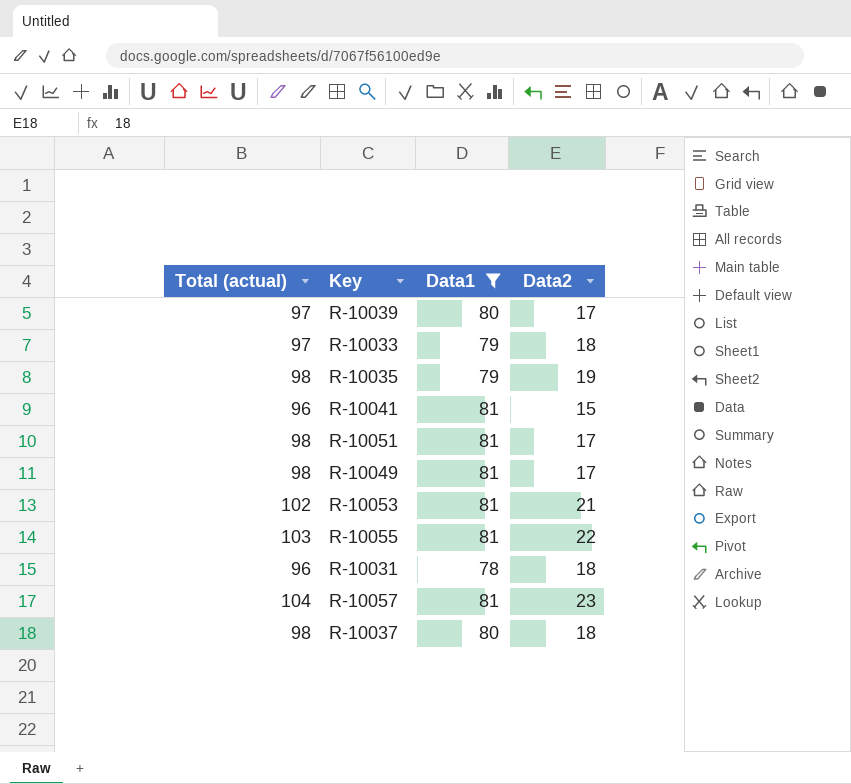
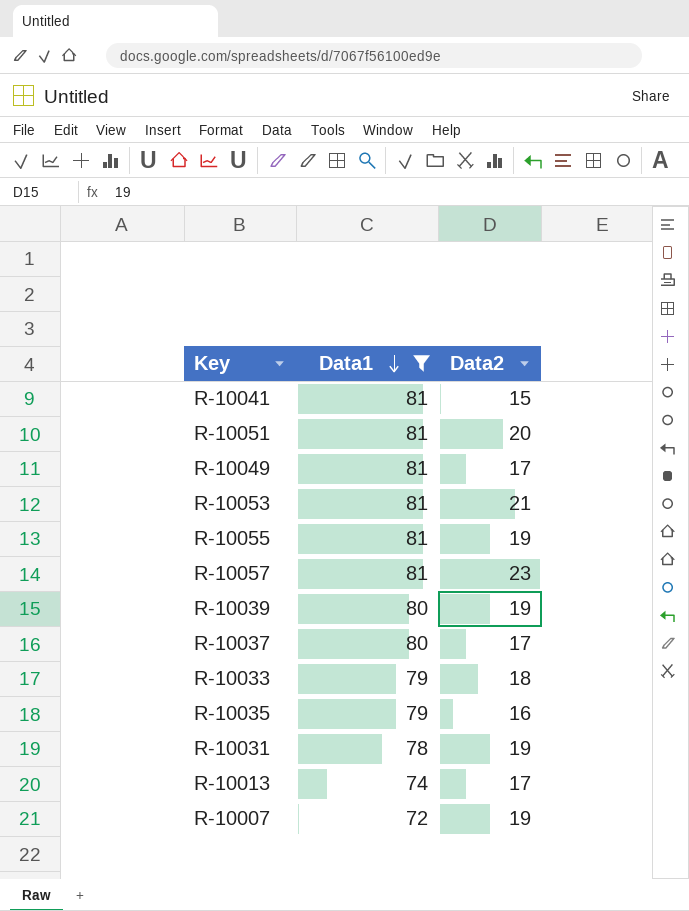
row order: none -> Data1 descending
column Total (actual) | formula: [Data1] + [Data2] -> none
R-10051 | Data2: 17 -> 20
R-10055 | Data2: 22 -> 19
R-10039 | Data2: 17 -> 19
R-10037 | Data2: 18 -> 17
R-10035 | Data2: 19 -> 16
R-10031 | Data2: 18 -> 19
row R-10013: none -> 74 | 17
row R-10007: none -> 72 | 19

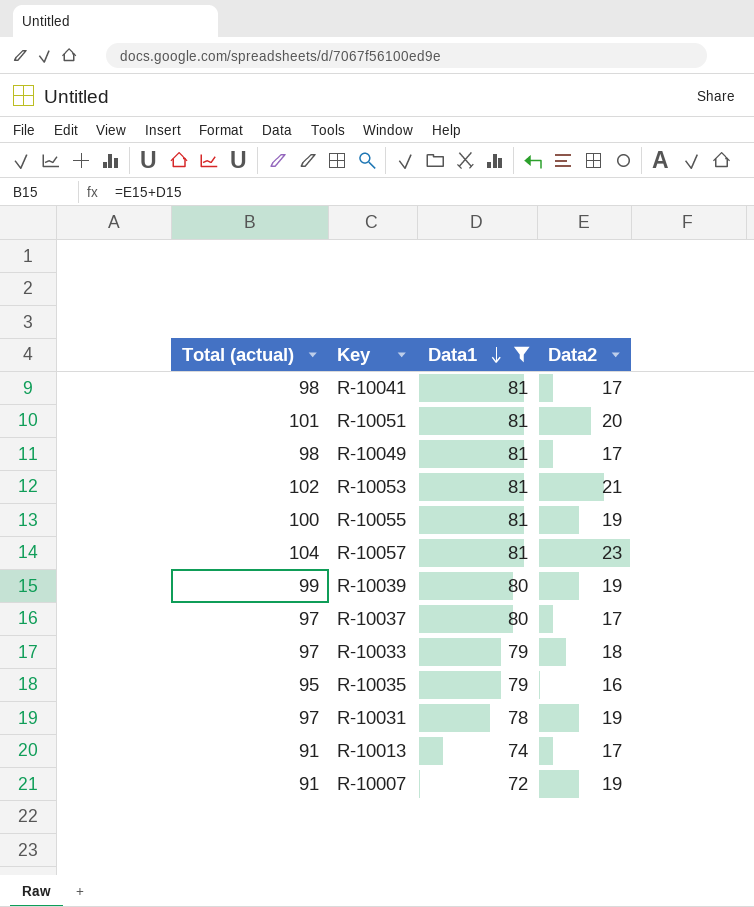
column Total (actual) | formula: none -> [Data1] + [Data2]
R-10041 | Data2: 15 -> 17

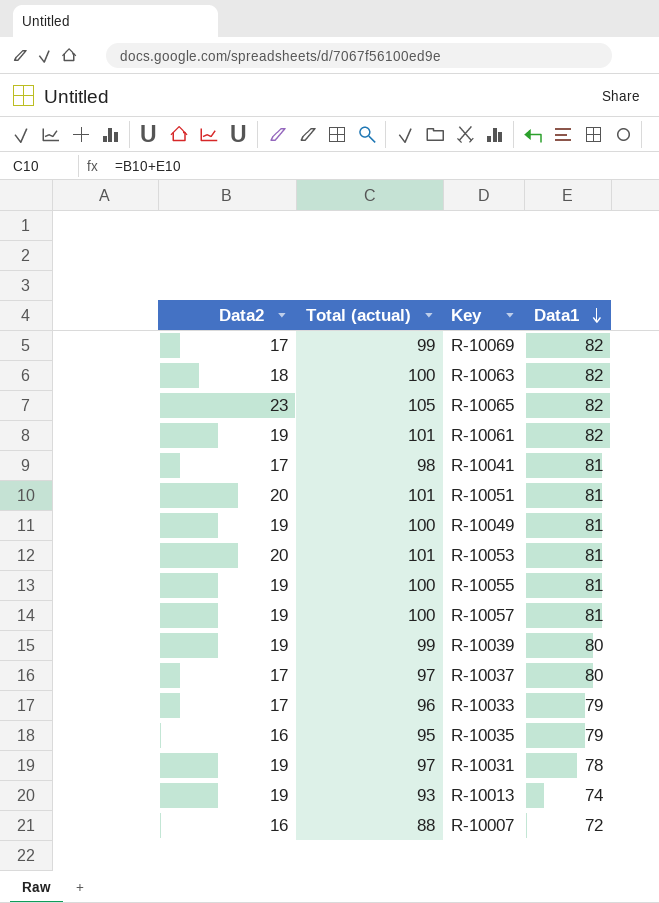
filter: Data1 != 82 -> none
column Data2 | position: 4 -> 1
R-10049 | Data2: 17 -> 19
R-10049 | Total (actual): 98 -> 100
R-10053 | Data2: 21 -> 20
R-10053 | Total (actual): 102 -> 101
R-10057 | Data2: 23 -> 19
R-10057 | Total (actual): 104 -> 100
R-10033 | Data2: 18 -> 17
R-10033 | Total (actual): 97 -> 96
R-10013 | Data2: 17 -> 19
R-10013 | Total (actual): 91 -> 93
R-10007 | Data2: 19 -> 16
R-10007 | Total (actual): 91 -> 88

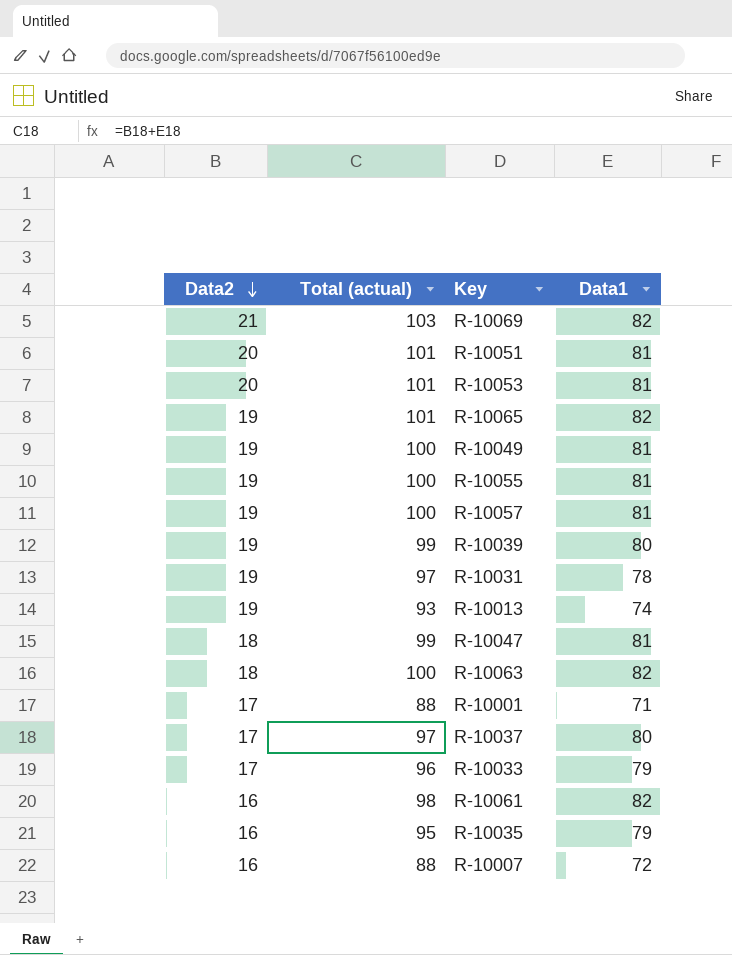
row order: Data1 descending -> Data2 descending
row R-10041: 17 | 98 | 81 -> none
R-10069 | Data2: 17 -> 21
R-10069 | Total (actual): 99 -> 103
R-10065 | Data2: 23 -> 19
R-10065 | Total (actual): 105 -> 101
row R-10047: none -> 18 | 99 | 81
row R-10001: none -> 17 | 88 | 71
R-10061 | Data2: 19 -> 16
R-10061 | Total (actual): 101 -> 98

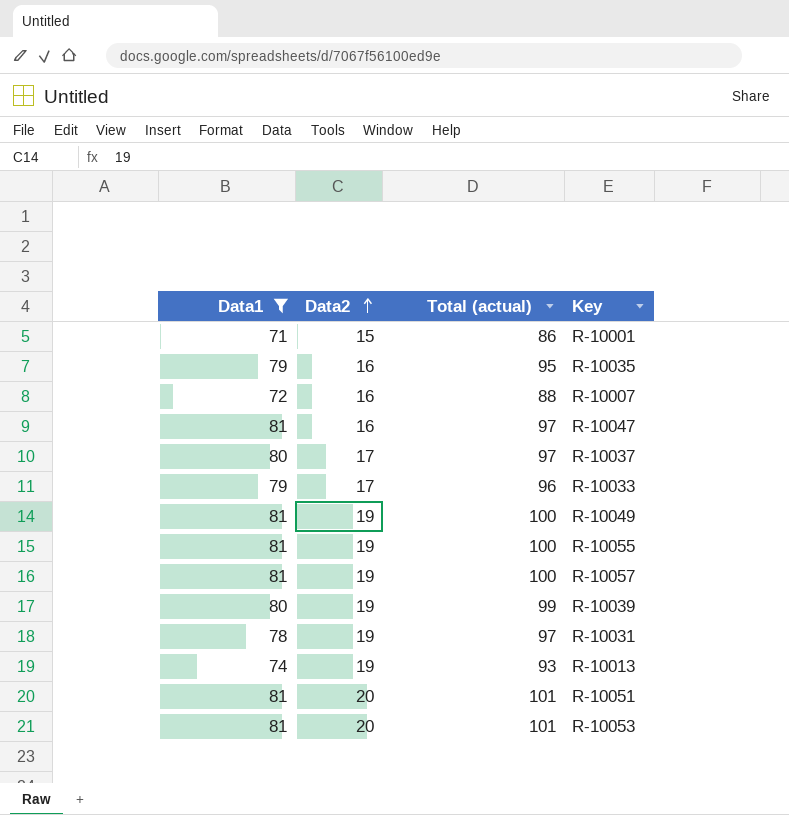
filter: none -> Data1 != 82
row order: Data2 descending -> Data2 ascending
column Data1 | position: 4 -> 1
R-10001 | Data2: 17 -> 15
R-10001 | Total (actual): 88 -> 86
R-10047 | Data2: 18 -> 16
R-10047 | Total (actual): 99 -> 97

